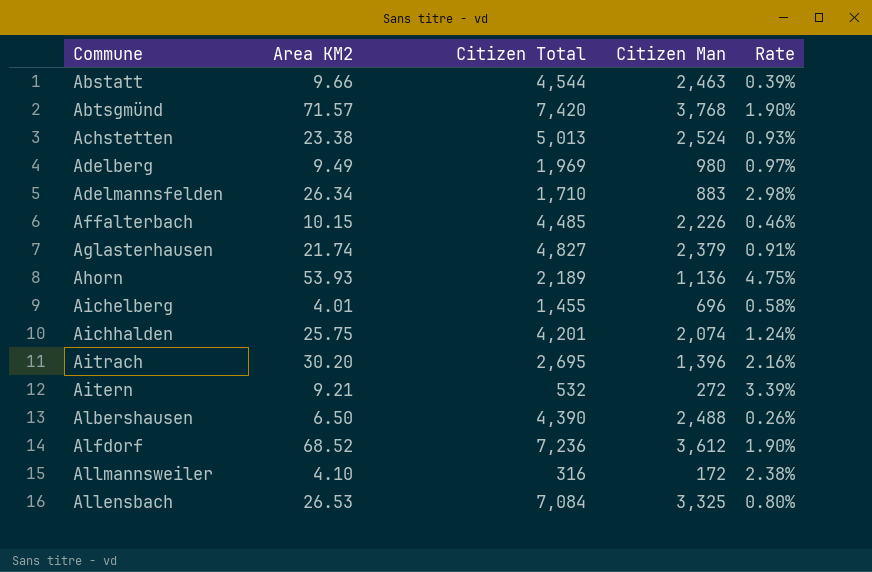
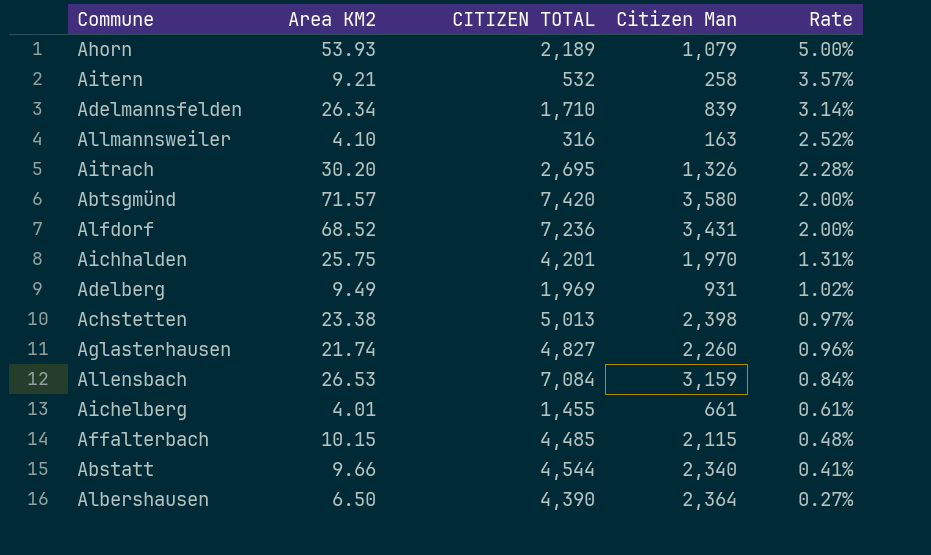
row order: none -> Rate descending
column name: Citizen Total -> CITIZEN TOTAL
Ahorn | Citizen Man: 1,136 -> 1,079
Ahorn | Rate: 4.75% -> 5.00%
Aitern | Citizen Man: 272 -> 258
Aitern | Rate: 3.39% -> 3.57%
Adelmannsfelden | Citizen Man: 883 -> 839
Adelmannsfelden | Rate: 2.98% -> 3.14%
Allmannsweiler | Citizen Man: 172 -> 163
Allmannsweiler | Rate: 2.38% -> 2.52%
Aitrach | Citizen Man: 1,396 -> 1,326
Aitrach | Rate: 2.16% -> 2.28%
Abtsgmünd | Citizen Man: 3,768 -> 3,580
Abtsgmünd | Rate: 1.90% -> 2.00%
Alfdorf | Citizen Man: 3,612 -> 3,431
Alfdorf | Rate: 1.90% -> 2.00%
Aichhalden | Citizen Man: 2,074 -> 1,970
Aichhalden | Rate: 1.24% -> 1.31%
Adelberg | Citizen Man: 980 -> 931
Adelberg | Rate: 0.97% -> 1.02%
Achstetten | Citizen Man: 2,524 -> 2,398
Achstetten | Rate: 0.93% -> 0.97%
Aglasterhausen | Citizen Man: 2,379 -> 2,260
Aglasterhausen | Rate: 0.91% -> 0.96%
Allensbach | Citizen Man: 3,325 -> 3,159
Allensbach | Rate: 0.80% -> 0.84%
Aichelberg | Citizen Man: 696 -> 661
Aichelberg | Rate: 0.58% -> 0.61%
Affalterbach | Citizen Man: 2,226 -> 2,115
Affalterbach | Rate: 0.46% -> 0.48%
Abstatt | Citizen Man: 2,463 -> 2,340
Abstatt | Rate: 0.39% -> 0.41%
Albershausen | Citizen Man: 2,488 -> 2,364
Albershausen | Rate: 0.26% -> 0.27%

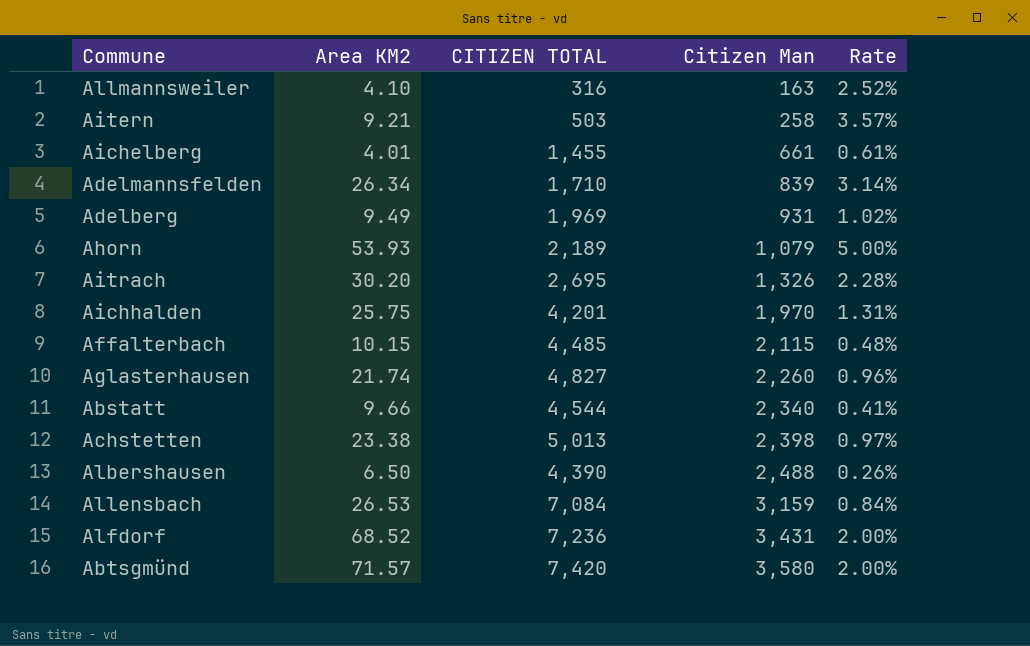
row order: Rate descending -> Citizen Man ascending
Aitern | CITIZEN TOTAL: 532 -> 503
Albershausen | Citizen Man: 2,364 -> 2,488
Albershausen | Rate: 0.27% -> 0.26%

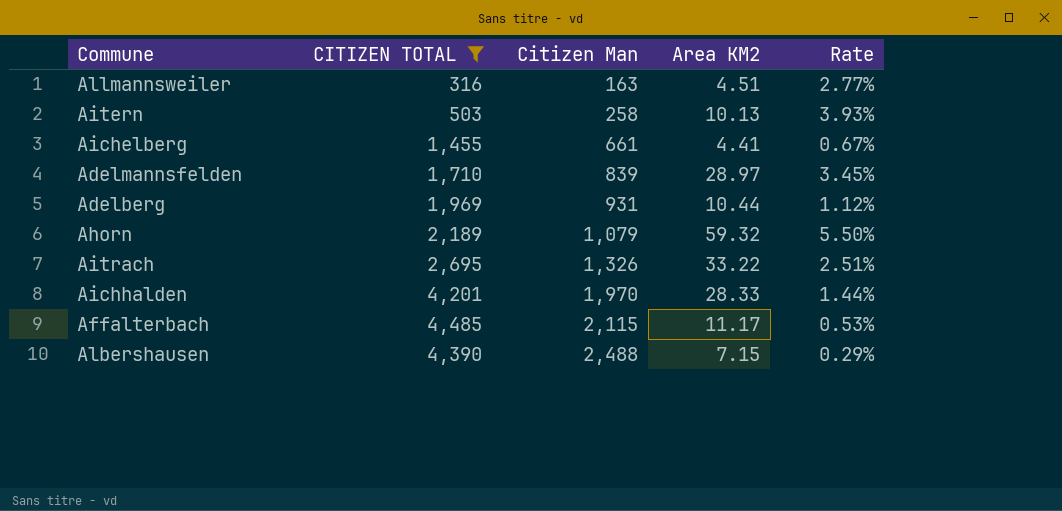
filter: none -> CITIZEN TOTAL <= 4,485
column Area KM2 | position: 2 -> 4
Allmannsweiler | Area KM2: 4.10 -> 4.51
Allmannsweiler | Rate: 2.52% -> 2.77%
Aitern | Area KM2: 9.21 -> 10.13
Aitern | Rate: 3.57% -> 3.93%
Aichelberg | Area KM2: 4.01 -> 4.41
Aichelberg | Rate: 0.61% -> 0.67%
Adelmannsfelden | Area KM2: 26.34 -> 28.97
Adelmannsfelden | Rate: 3.14% -> 3.45%
Adelberg | Area KM2: 9.49 -> 10.44
Adelberg | Rate: 1.02% -> 1.12%
Ahorn | Area KM2: 53.93 -> 59.32
Ahorn | Rate: 5.00% -> 5.50%
Aitrach | Area KM2: 30.20 -> 33.22
Aitrach | Rate: 2.28% -> 2.51%
Aichhalden | Area KM2: 25.75 -> 28.33
Aichhalden | Rate: 1.31% -> 1.44%
Affalterbach | Area KM2: 10.15 -> 11.17
Affalterbach | Rate: 0.48% -> 0.53%
Albershausen | Area KM2: 6.50 -> 7.15
Albershausen | Rate: 0.26% -> 0.29%

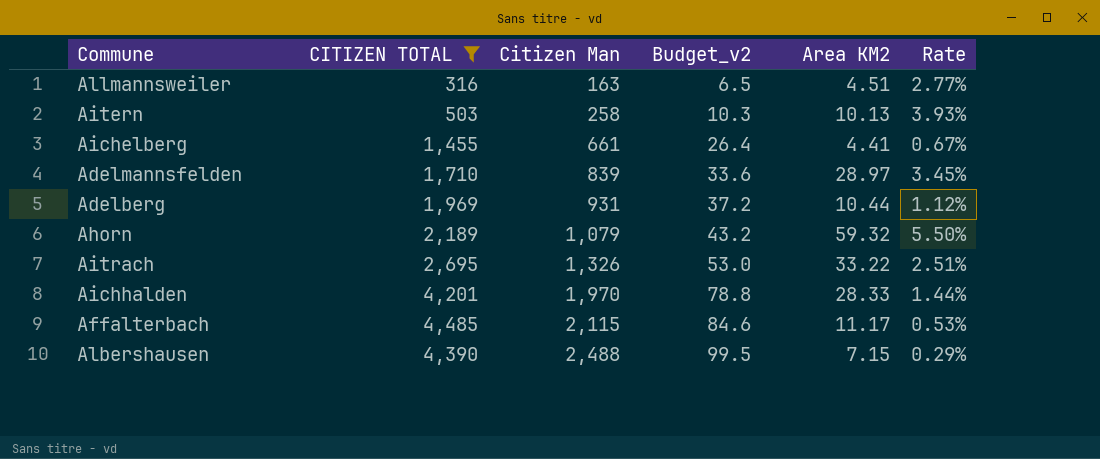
column Budget_v2 | formula: none -> [Citizen Man] * 0.04

